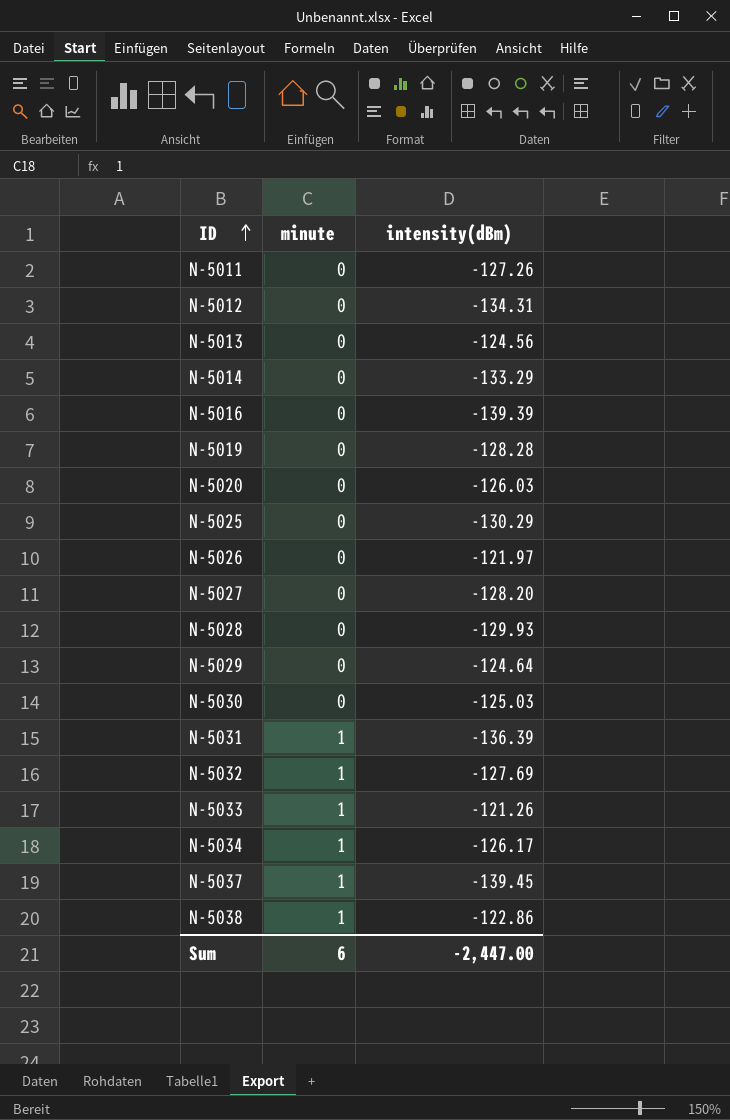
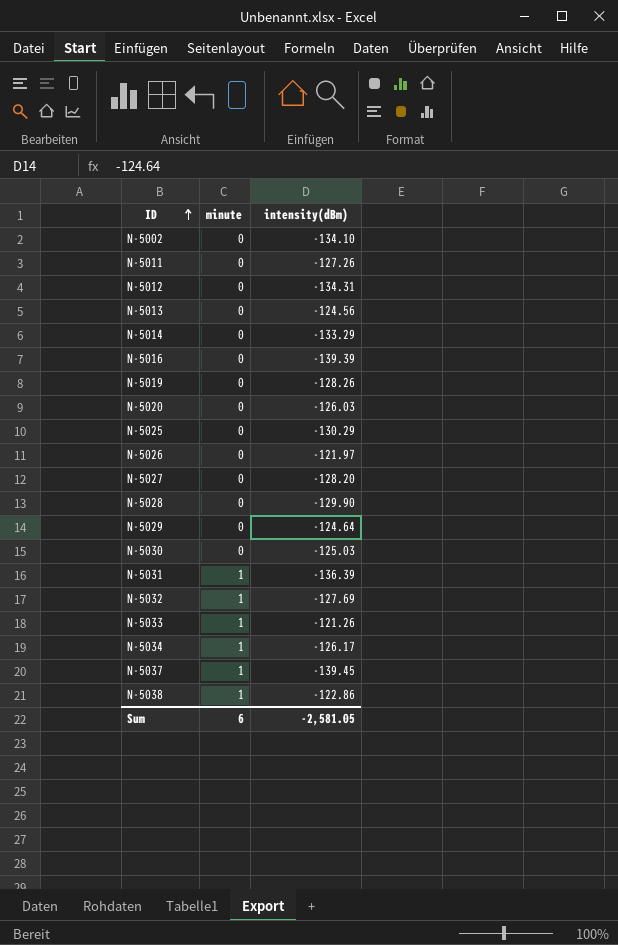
row N-5002: none -> 0 | -134.10
N-5019 | intensity(dBm): -128.28 -> -128.26
N-5028 | intensity(dBm): -129.93 -> -129.90
Sum | intensity(dBm): -2,447.00 -> -2,581.05

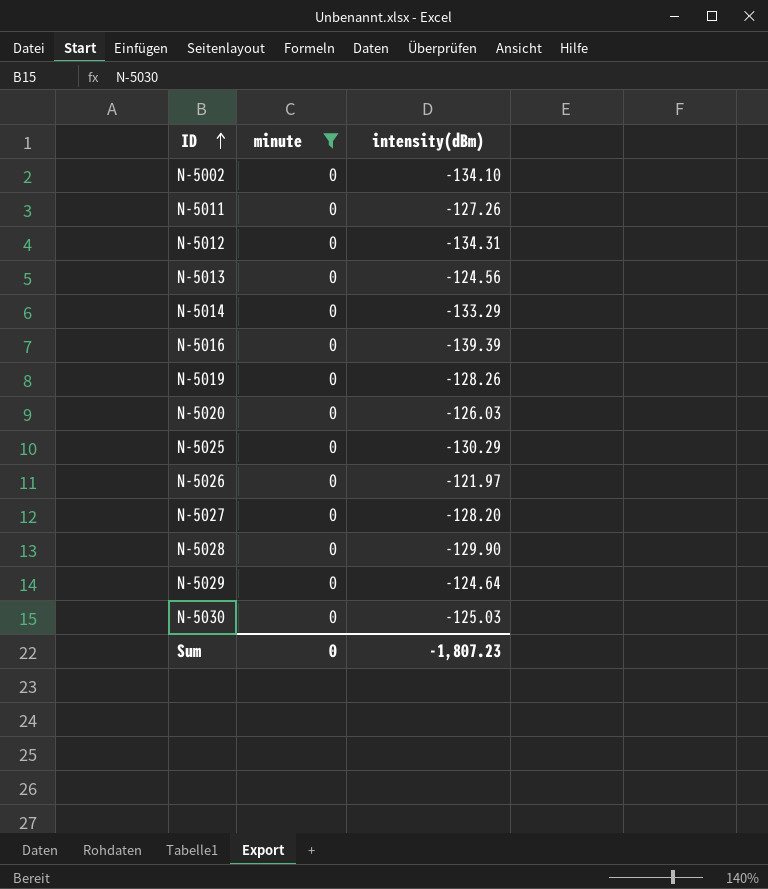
filter: none -> minute = 0
Sum | minute: 6 -> 0
Sum | intensity(dBm): -2,581.05 -> -1,807.23

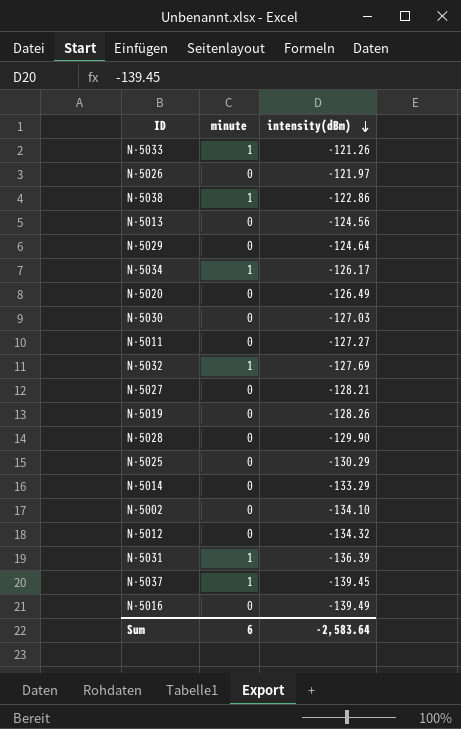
filter: minute = 0 -> none
row order: ID ascending -> intensity(dBm) descending
N-5020 | intensity(dBm): -126.03 -> -126.49
N-5030 | intensity(dBm): -125.03 -> -127.03
N-5011 | intensity(dBm): -127.26 -> -127.27
N-5027 | intensity(dBm): -128.20 -> -128.21
N-5012 | intensity(dBm): -134.31 -> -134.32
N-5016 | intensity(dBm): -139.39 -> -139.49
Sum | minute: 0 -> 6
Sum | intensity(dBm): -1,807.23 -> -2,583.64

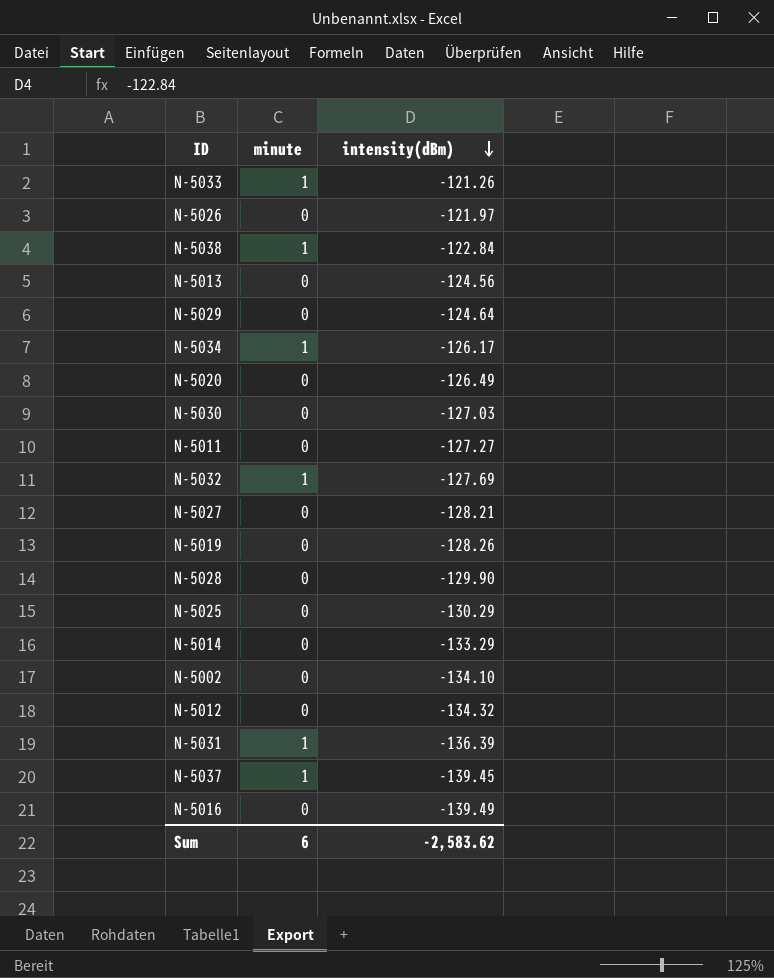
N-5038 | intensity(dBm): -122.86 -> -122.84
Sum | intensity(dBm): -2,583.64 -> -2,583.62

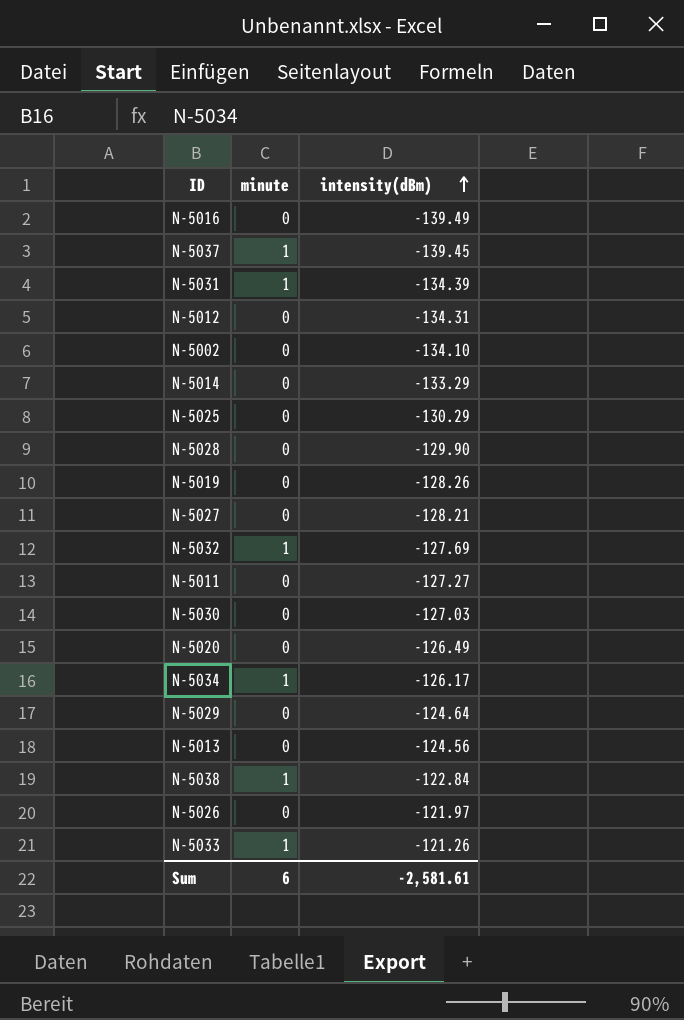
row order: intensity(dBm) descending -> intensity(dBm) ascending
N-5031 | intensity(dBm): -136.39 -> -134.39
N-5012 | intensity(dBm): -134.32 -> -134.31
Sum | intensity(dBm): -2,583.62 -> -2,581.61

